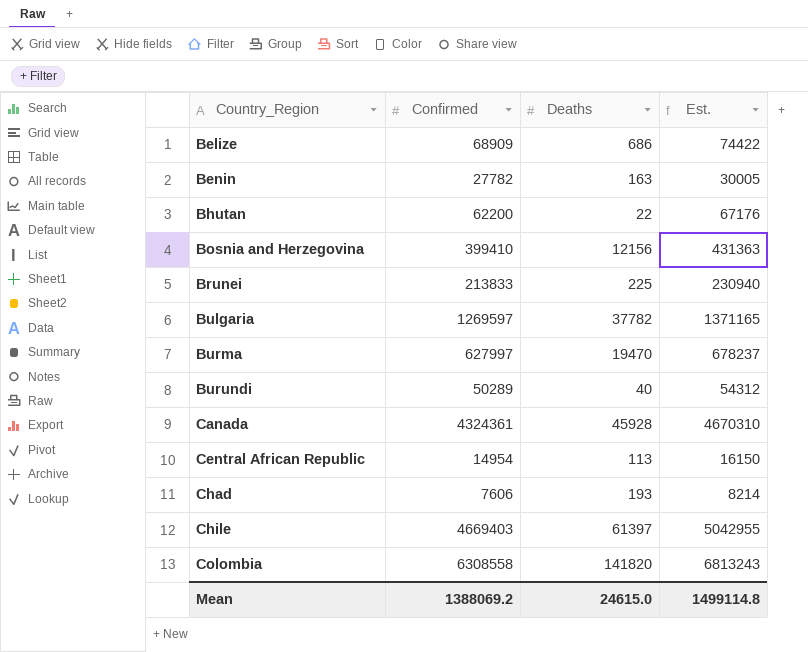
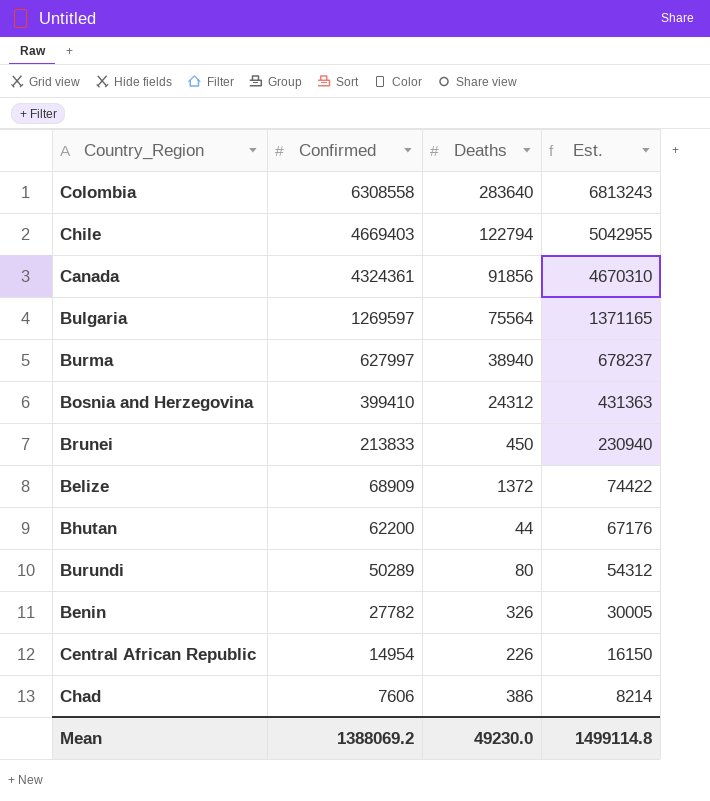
row order: Country_Region ascending -> Confirmed descending
Colombia | Deaths: 141820 -> 283640
Chile | Deaths: 61397 -> 122794
Canada | Deaths: 45928 -> 91856
Bulgaria | Deaths: 37782 -> 75564
Burma | Deaths: 19470 -> 38940
Bosnia and Herzegovina | Deaths: 12156 -> 24312
Brunei | Deaths: 225 -> 450
Belize | Deaths: 686 -> 1372
Bhutan | Deaths: 22 -> 44
Burundi | Deaths: 40 -> 80
Benin | Deaths: 163 -> 326
Central African Republic | Deaths: 113 -> 226
Chad | Deaths: 193 -> 386
Mean | Deaths: 24615.0 -> 49230.0

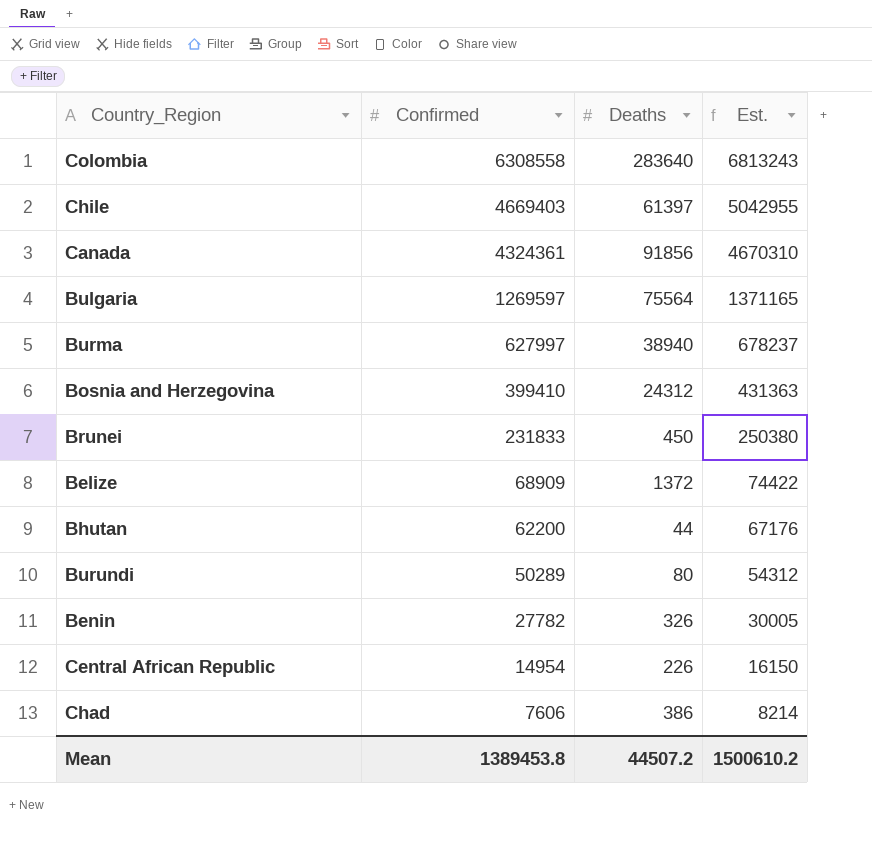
Chile | Deaths: 122794 -> 61397
Brunei | Confirmed: 213833 -> 231833
Brunei | Est.: 230940 -> 250380
Mean | Confirmed: 1388069.2 -> 1389453.8
Mean | Deaths: 49230.0 -> 44507.2
Mean | Est.: 1499114.8 -> 1500610.2

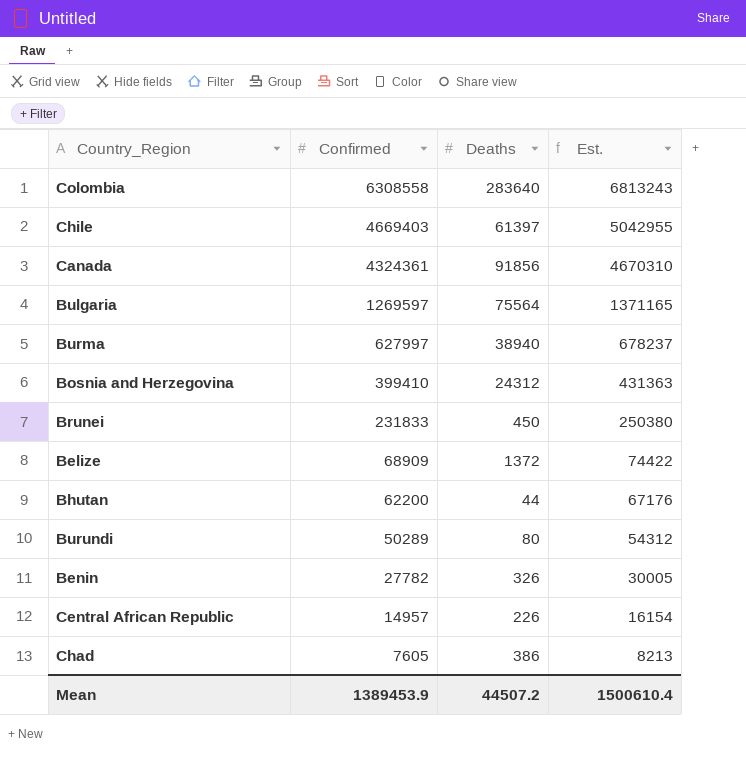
Central African Republic | Confirmed: 14954 -> 14957
Central African Republic | Est.: 16150 -> 16154
Chad | Confirmed: 7606 -> 7605
Chad | Est.: 8214 -> 8213
Mean | Confirmed: 1389453.8 -> 1389453.9
Mean | Est.: 1500610.2 -> 1500610.4

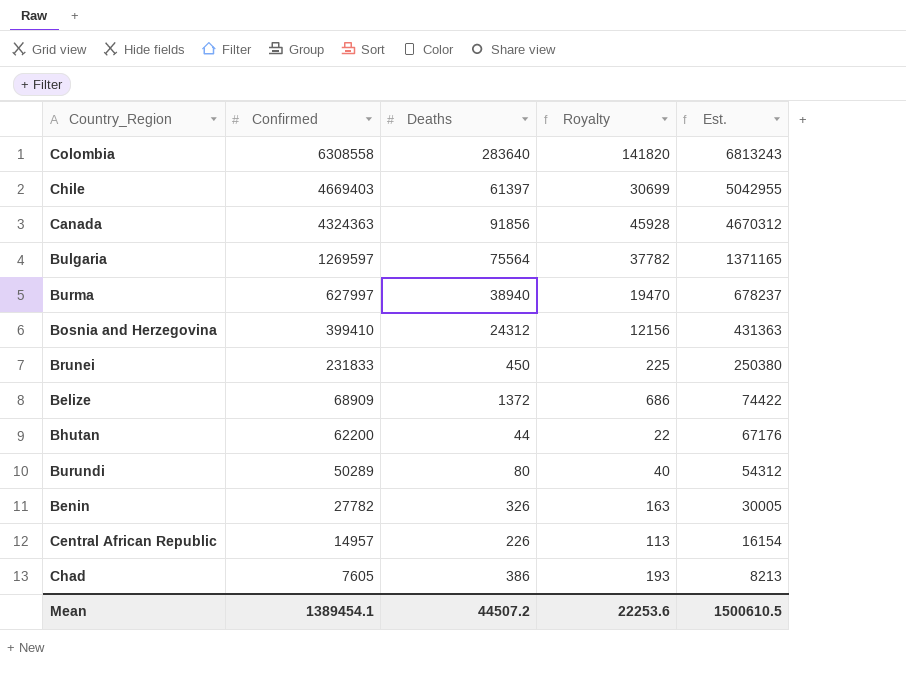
column Royalty | formula: none -> [Deaths] * 0.5
Canada | Confirmed: 4324361 -> 4324363
Canada | Est.: 4670310 -> 4670312
Mean | Confirmed: 1389453.9 -> 1389454.1
Mean | Est.: 1500610.4 -> 1500610.5

